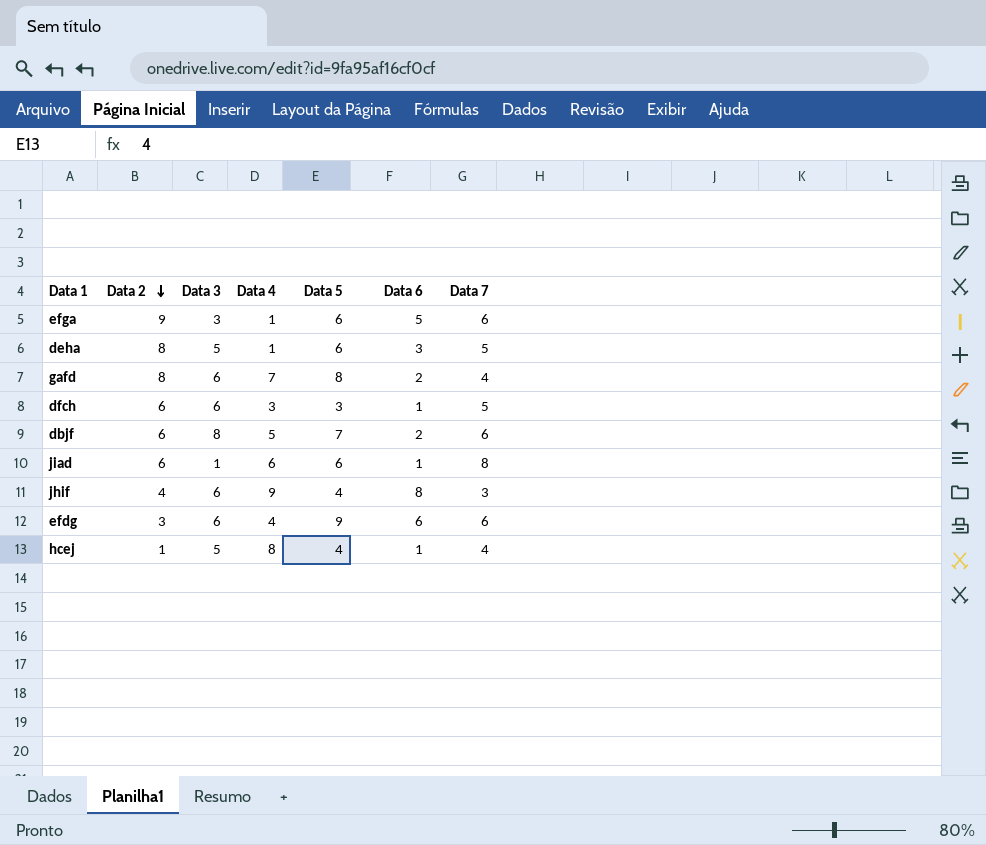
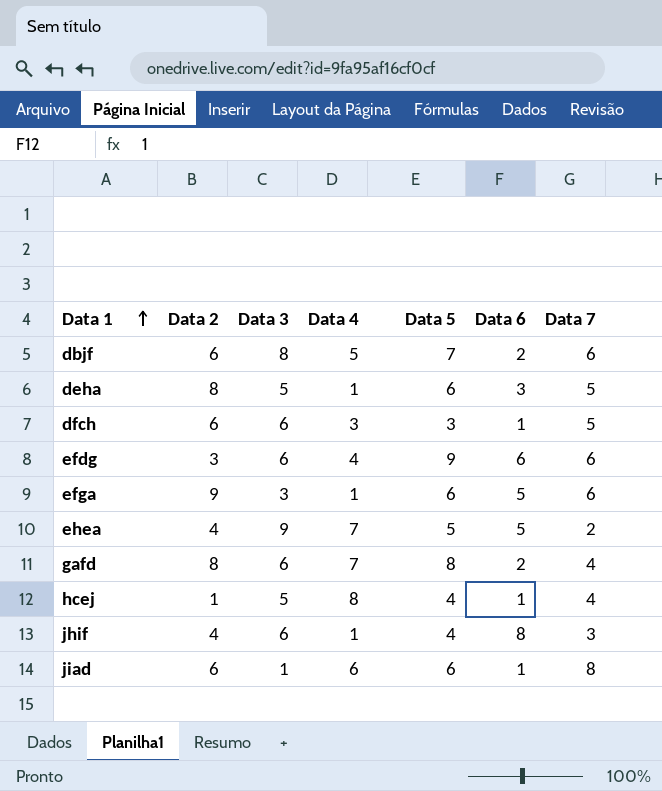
row order: Data 2 descending -> Data 1 ascending
row ehea: none -> 4 | 9 | 7 | 5 | 5 | 2
jhif | Data 4: 9 -> 1

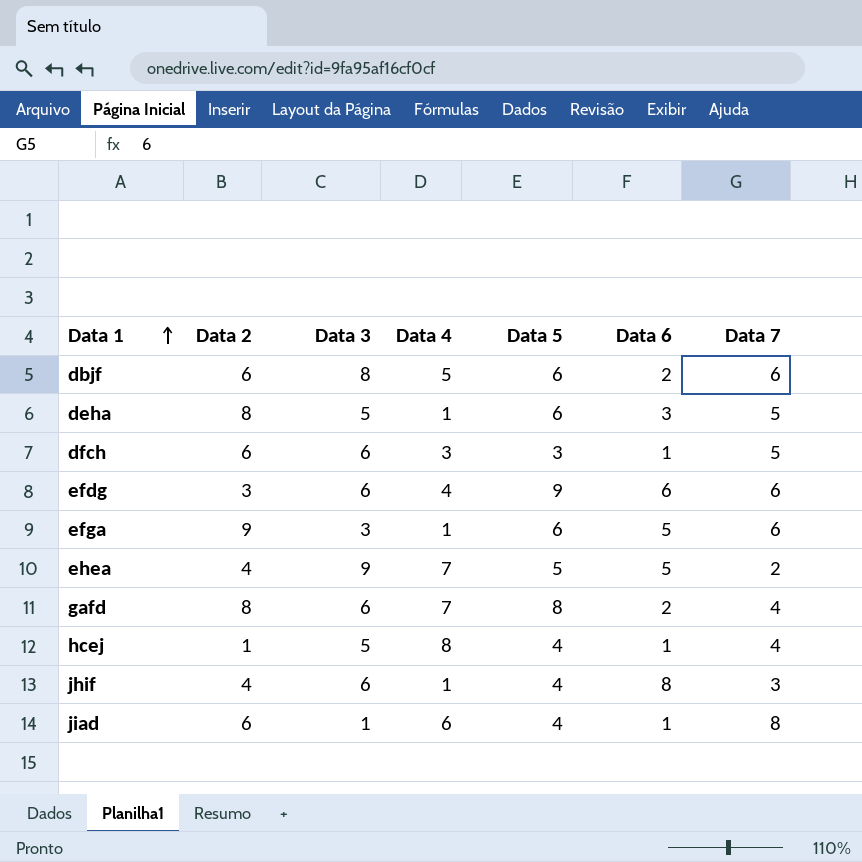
dbjf | Data 5: 7 -> 6
jiad | Data 5: 6 -> 4

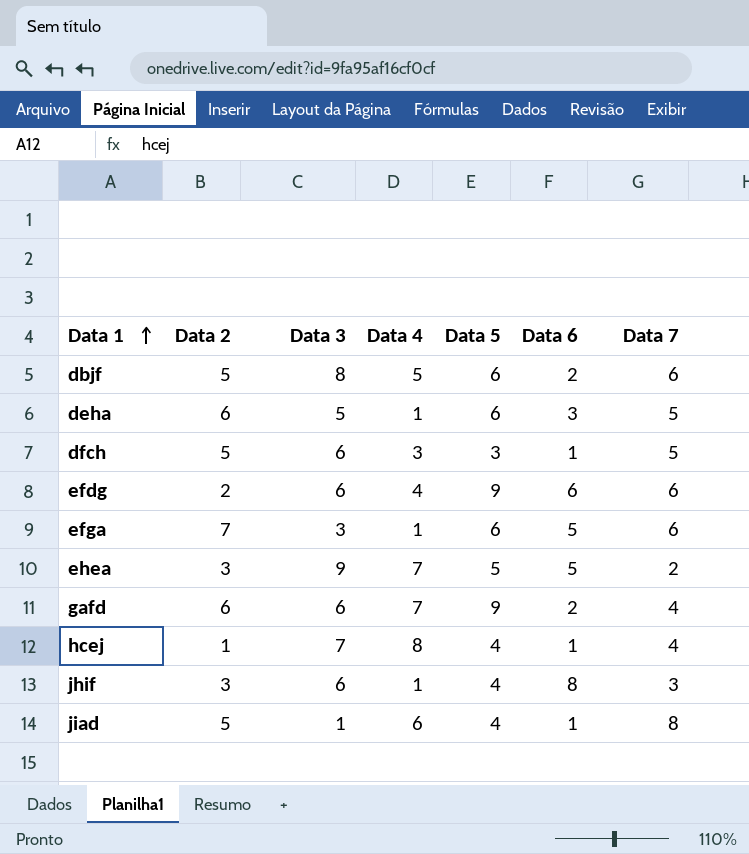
dbjf | Data 2: 6 -> 5
deha | Data 2: 8 -> 6
dfch | Data 2: 6 -> 5
efdg | Data 2: 3 -> 2
efga | Data 2: 9 -> 7
ehea | Data 2: 4 -> 3
gafd | Data 2: 8 -> 6
gafd | Data 5: 8 -> 9
hcej | Data 3: 5 -> 7
jhif | Data 2: 4 -> 3
jiad | Data 2: 6 -> 5

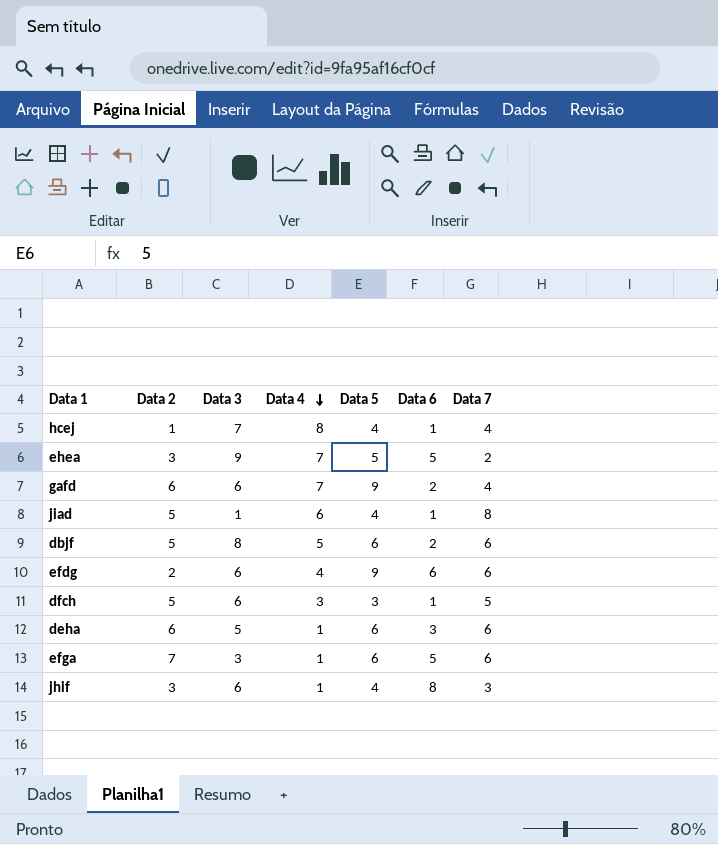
row order: Data 1 ascending -> Data 4 descending
deha | Data 7: 5 -> 6

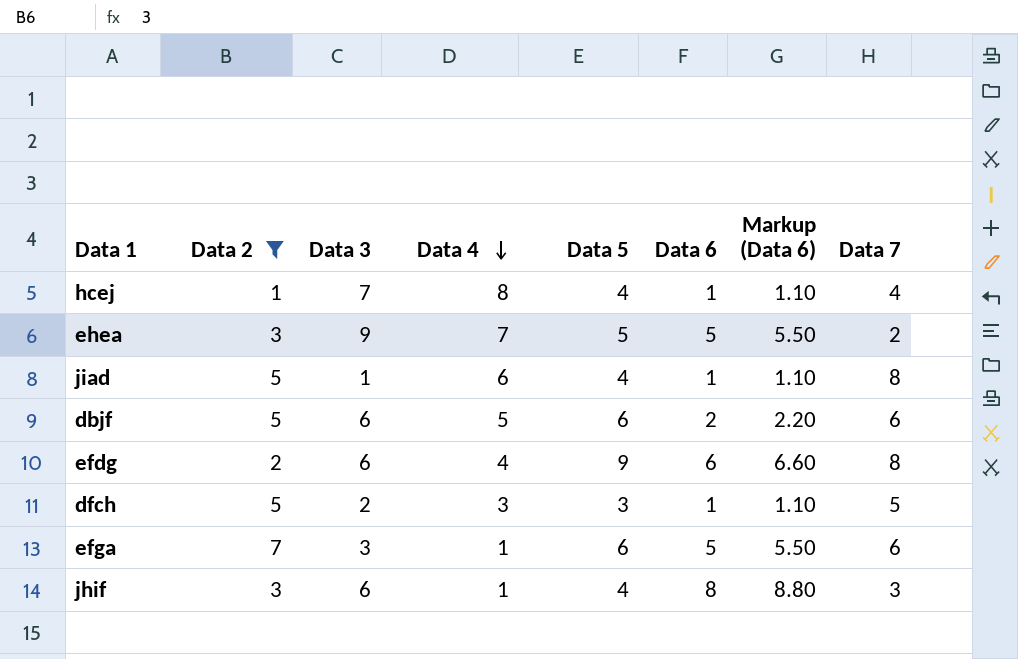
filter: none -> Data 2 != 6
column Markup (Data 6) | formula: none -> [Data 6] * 1.1
dbjf | Data 3: 8 -> 6
efdg | Data 7: 6 -> 8
dfch | Data 3: 6 -> 2

